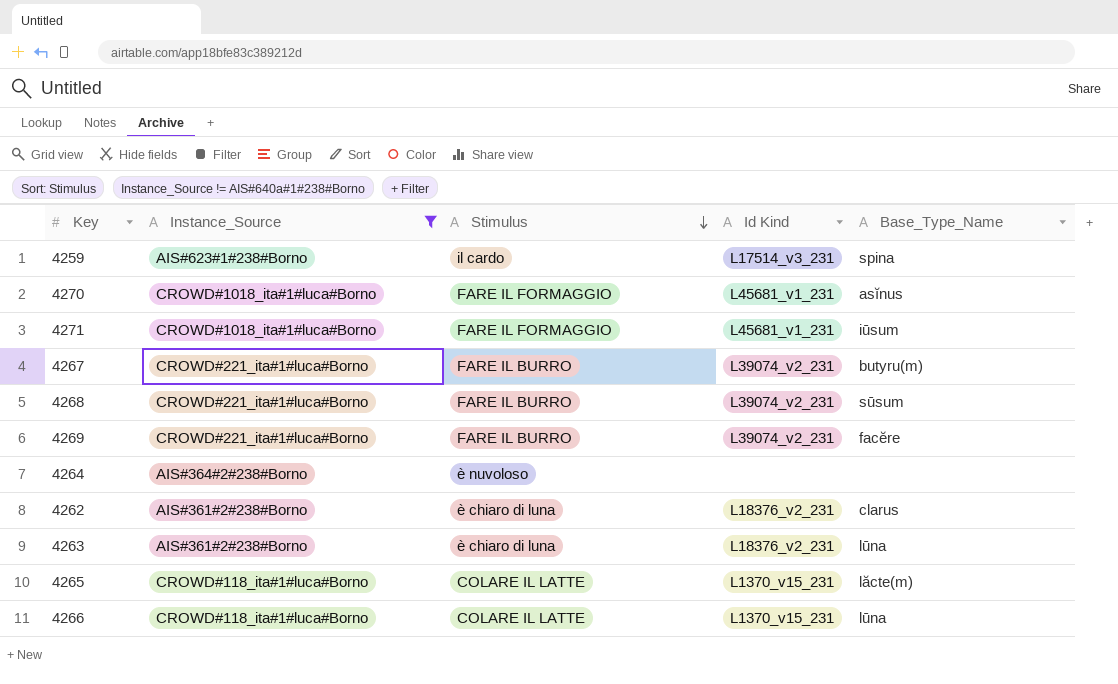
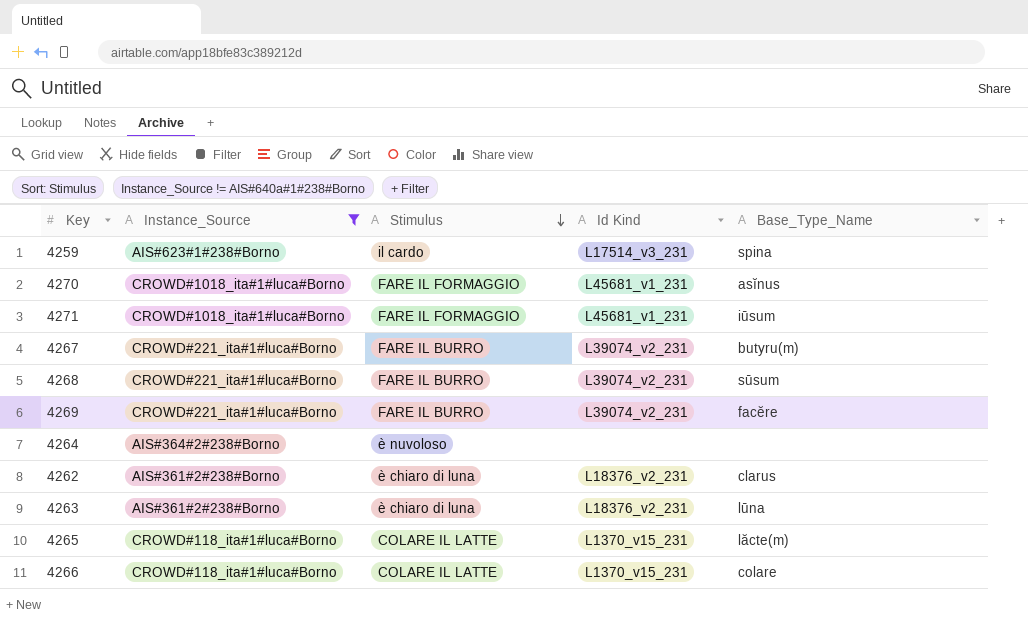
4266 | Base_Type_Name: lūna -> colare

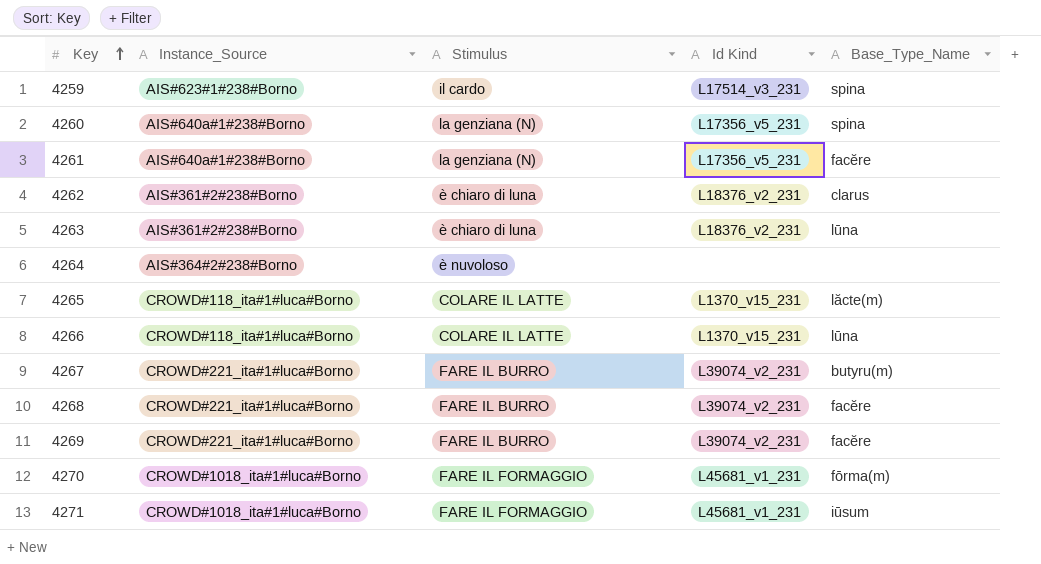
filter: Instance_Source != AIS#640a#1#238#Borno -> none
row order: Stimulus descending -> Key ascending
4266 | Base_Type_Name: colare -> lūna
4268 | Base_Type_Name: sūsum -> facĕre
4270 | Base_Type_Name: asĭnus -> fōrma(m)

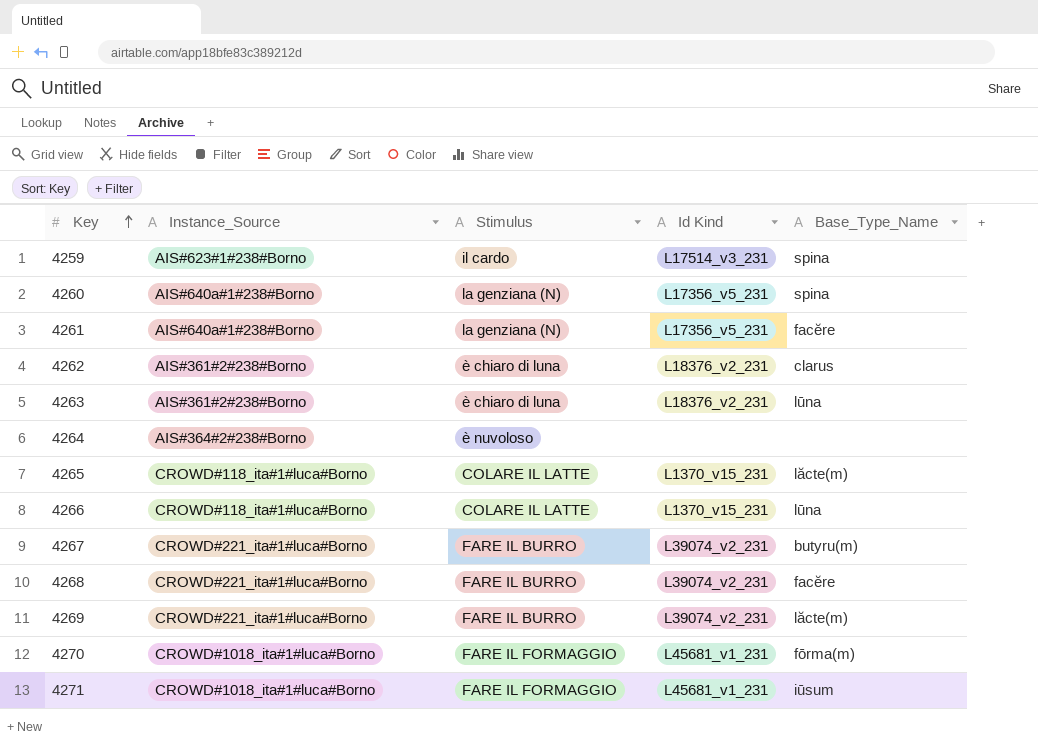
4269 | Base_Type_Name: facĕre -> lăcte(m)

